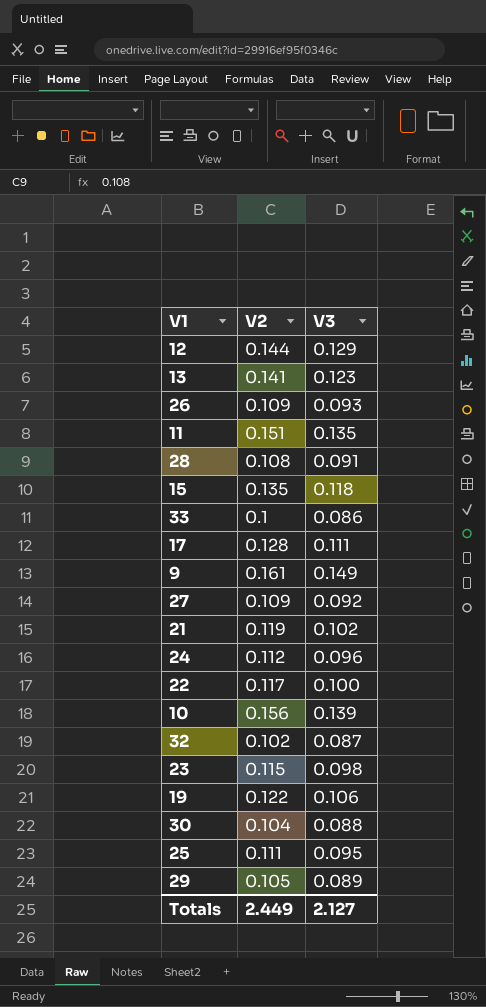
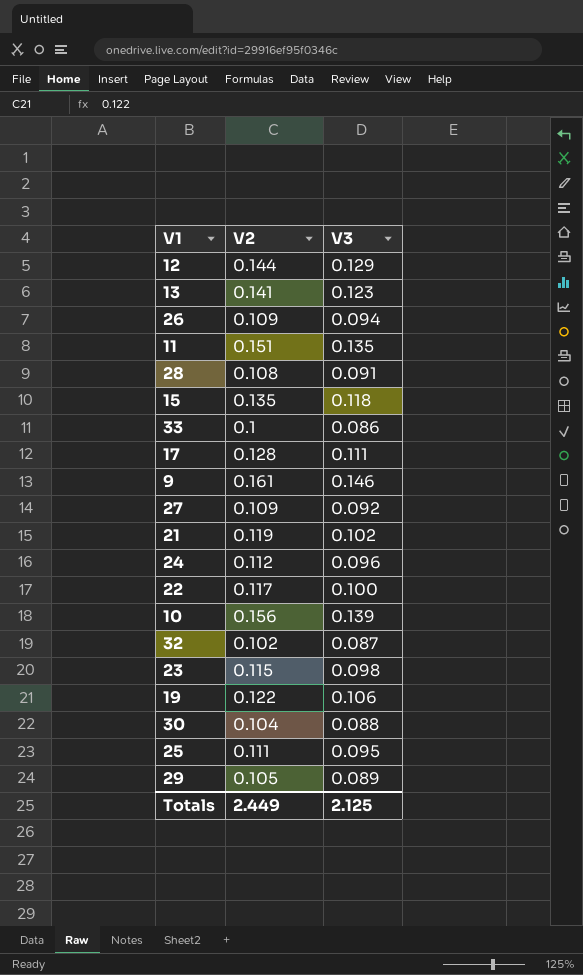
26 | V3: 0.093 -> 0.094
9 | V3: 0.149 -> 0.146
Totals | V3: 2.127 -> 2.125

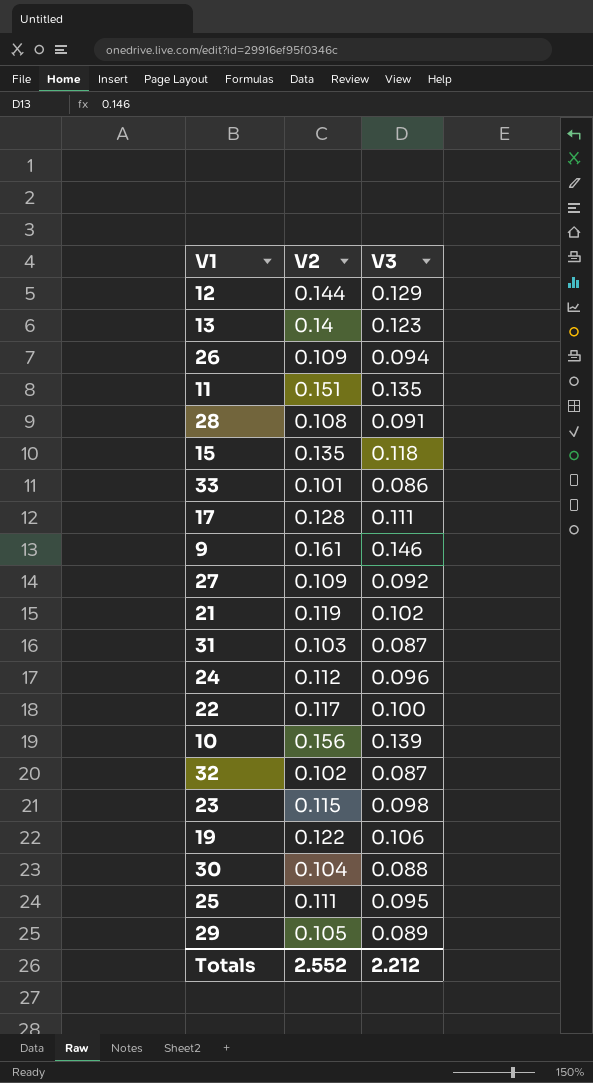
13 | V2: 0.141 -> 0.14
33 | V2: 0.1 -> 0.101
row 31: none -> 0.103 | 0.087
Totals | V2: 2.449 -> 2.552
Totals | V3: 2.125 -> 2.212

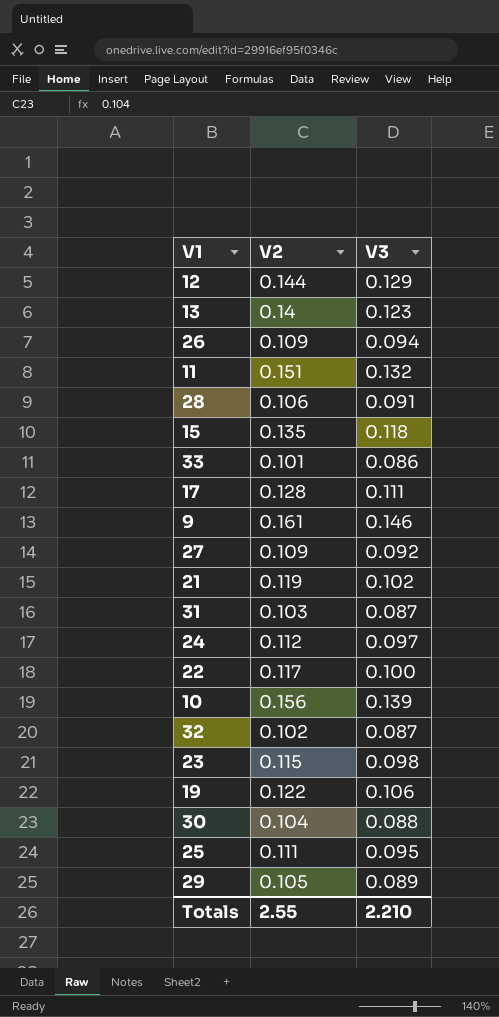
11 | V3: 0.135 -> 0.132
28 | V2: 0.108 -> 0.106
24 | V3: 0.096 -> 0.097
Totals | V2: 2.552 -> 2.55
Totals | V3: 2.212 -> 2.210

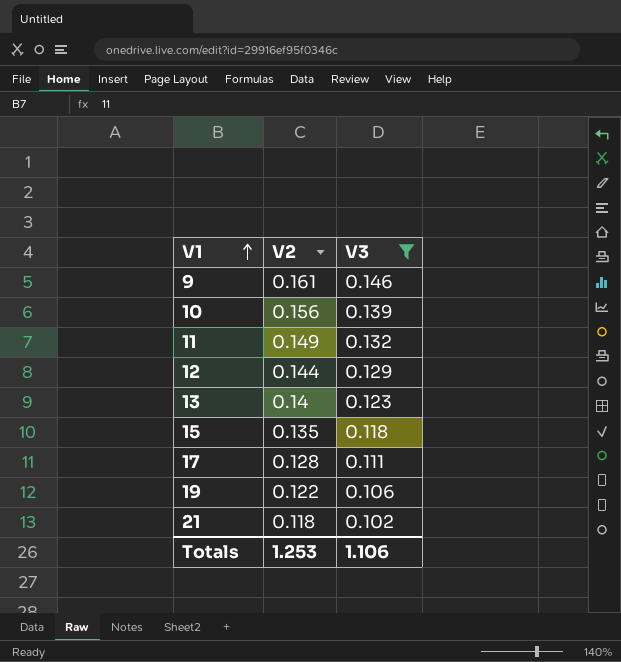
filter: none -> V3 >= 0.102
row order: none -> V1 ascending
11 | V2: 0.151 -> 0.149
21 | V2: 0.119 -> 0.118
Totals | V2: 2.55 -> 1.253
Totals | V3: 2.210 -> 1.106

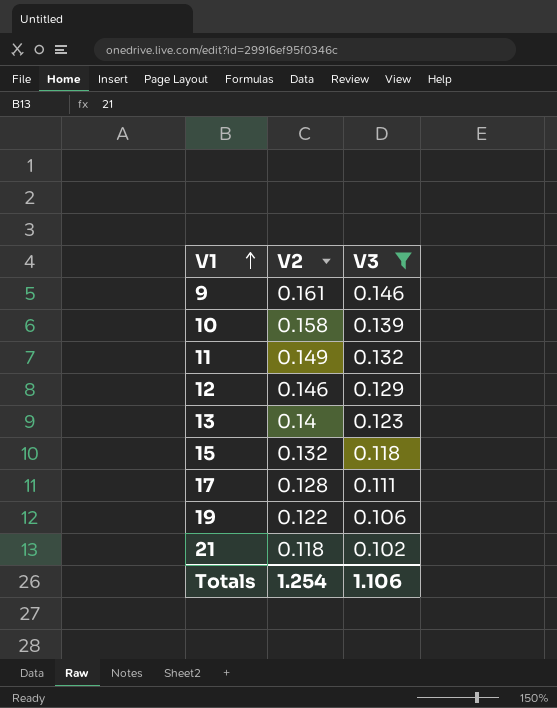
10 | V2: 0.156 -> 0.158
12 | V2: 0.144 -> 0.146
15 | V2: 0.135 -> 0.132
Totals | V2: 1.253 -> 1.254

